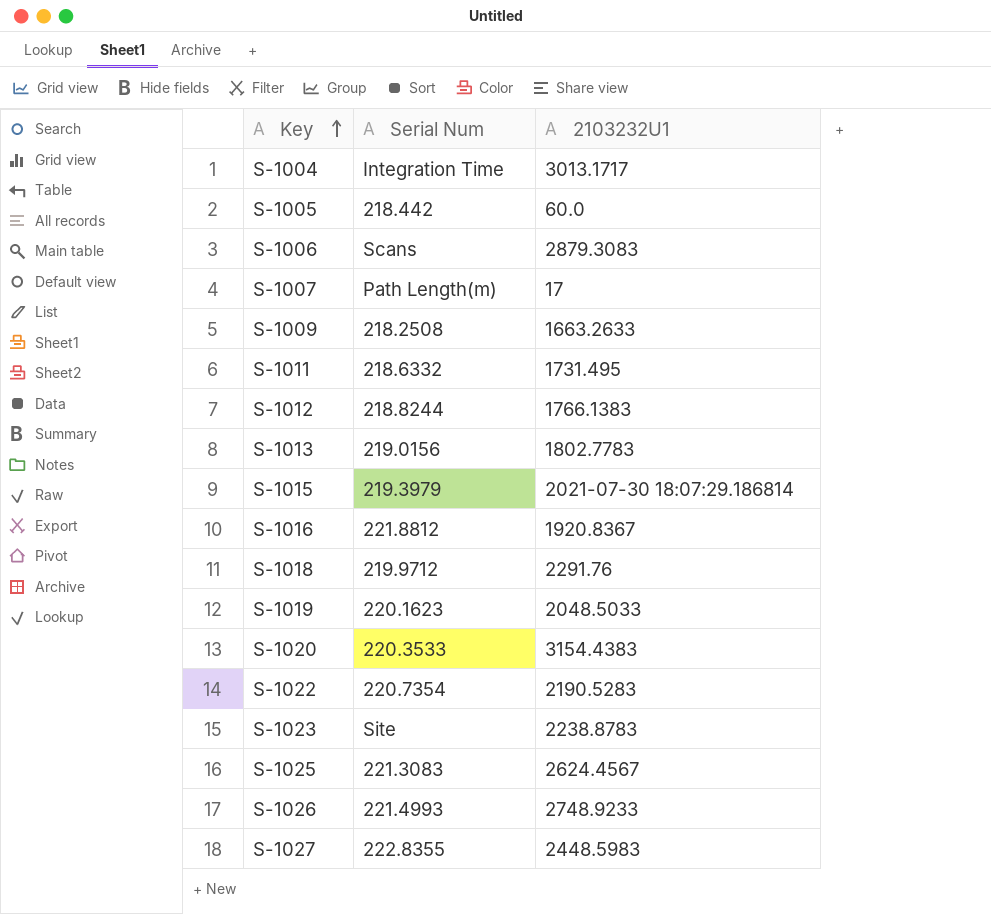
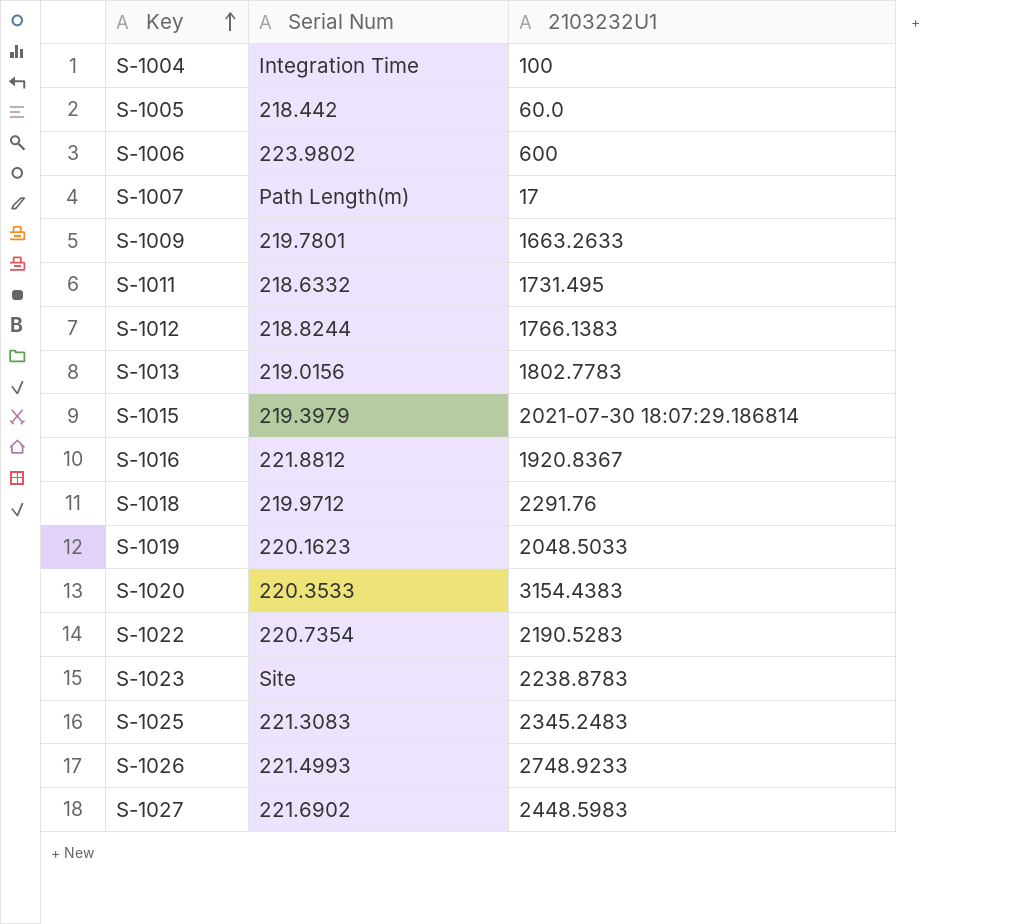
S-1004 | 2103232U1: 3013.1717 -> 100
S-1006 | Serial Num: Scans -> 223.9802
S-1006 | 2103232U1: 2879.3083 -> 600
S-1009 | Serial Num: 218.2508 -> 219.7801
S-1025 | 2103232U1: 2624.4567 -> 2345.2483
S-1027 | Serial Num: 222.8355 -> 221.6902

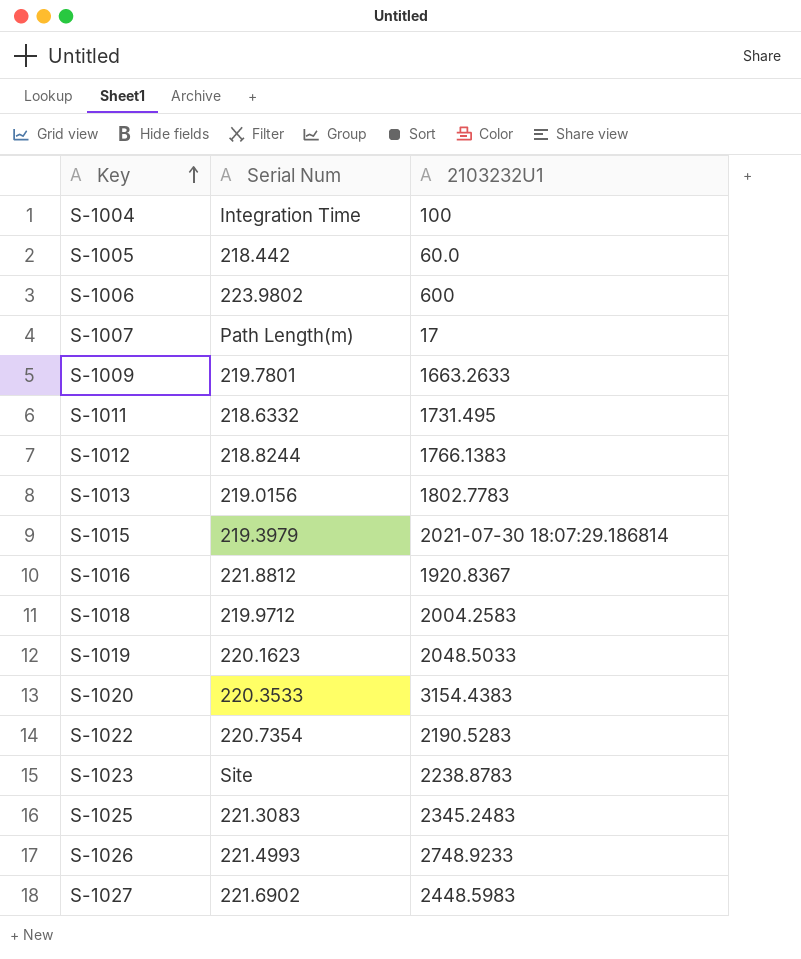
S-1018 | 2103232U1: 2291.76 -> 2004.2583

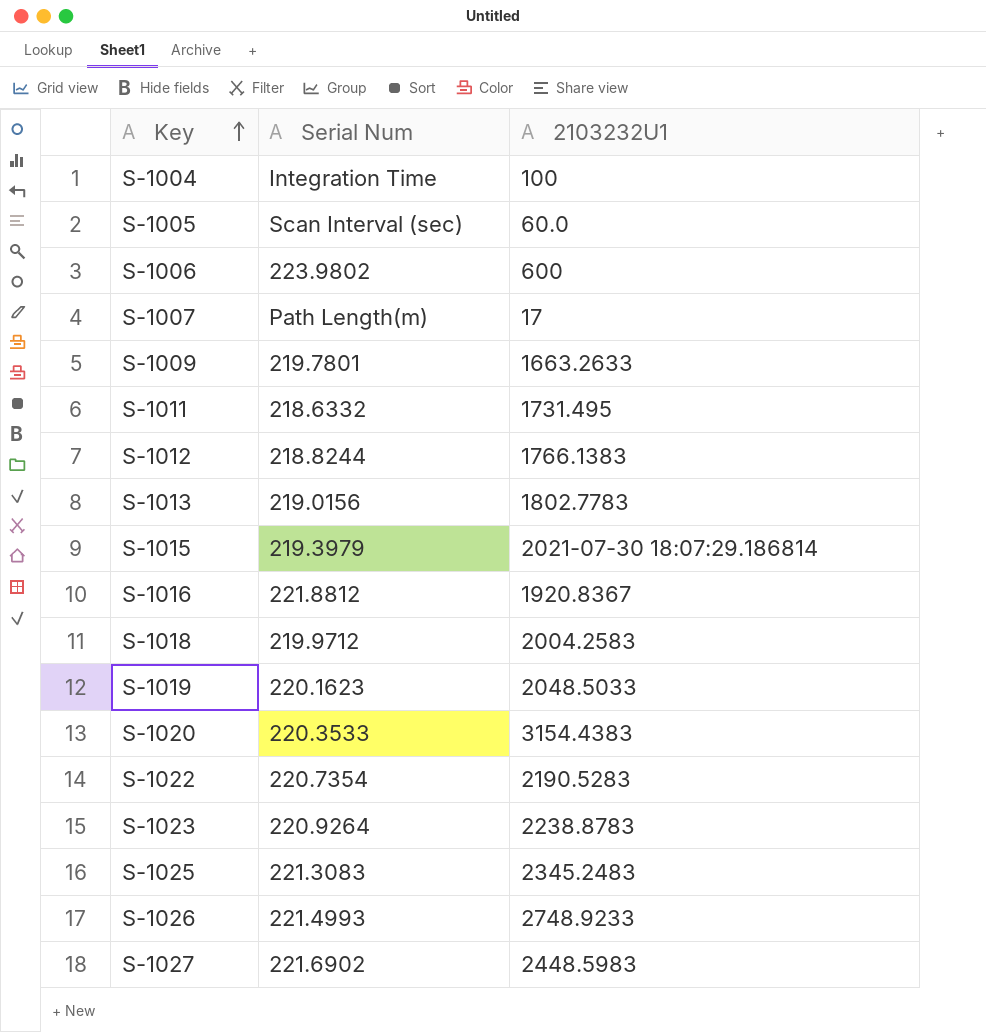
S-1005 | Serial Num: 218.442 -> Scan Interval (sec)
S-1023 | Serial Num: Site -> 220.9264

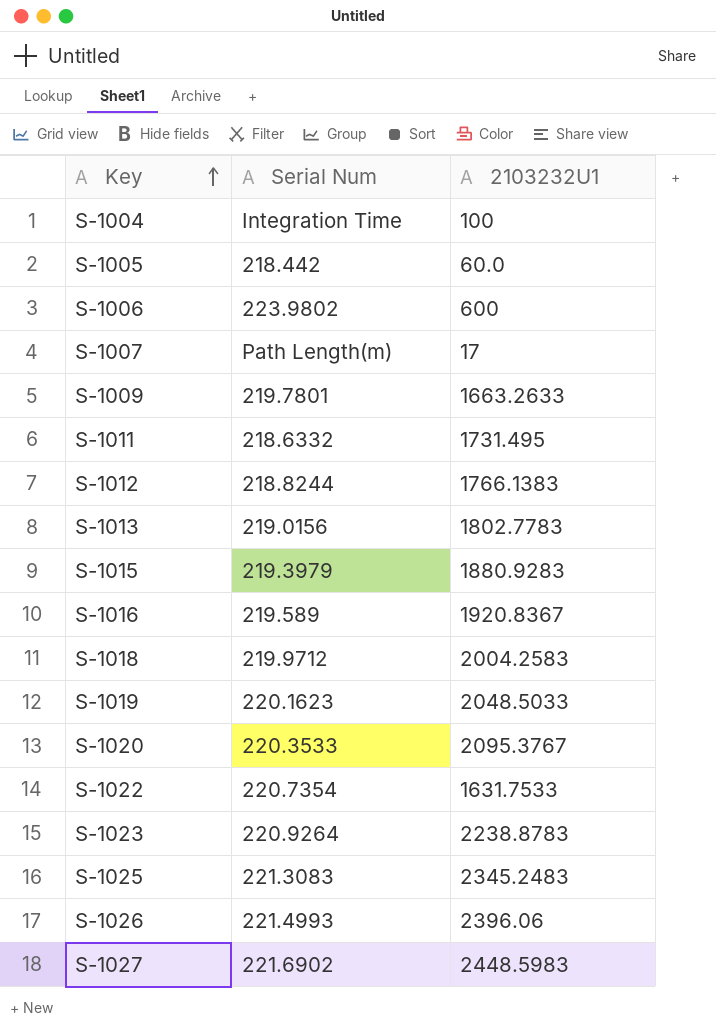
S-1005 | Serial Num: Scan Interval (sec) -> 218.442
S-1015 | 2103232U1: 2021-07-30 18:07:29.186814 -> 1880.9283
S-1016 | Serial Num: 221.8812 -> 219.589
S-1020 | 2103232U1: 3154.4383 -> 2095.3767
S-1022 | 2103232U1: 2190.5283 -> 1631.7533
S-1026 | 2103232U1: 2748.9233 -> 2396.06

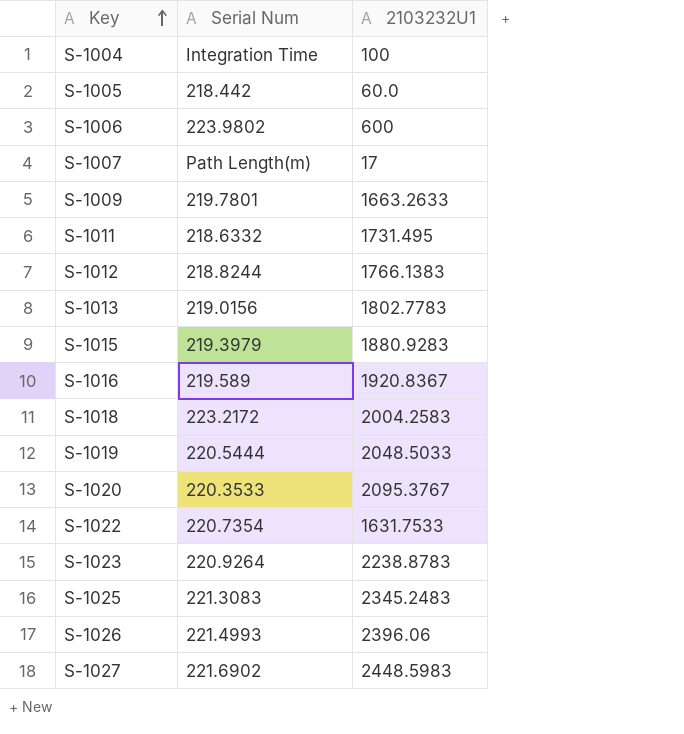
S-1018 | Serial Num: 219.9712 -> 223.2172
S-1019 | Serial Num: 220.1623 -> 220.5444

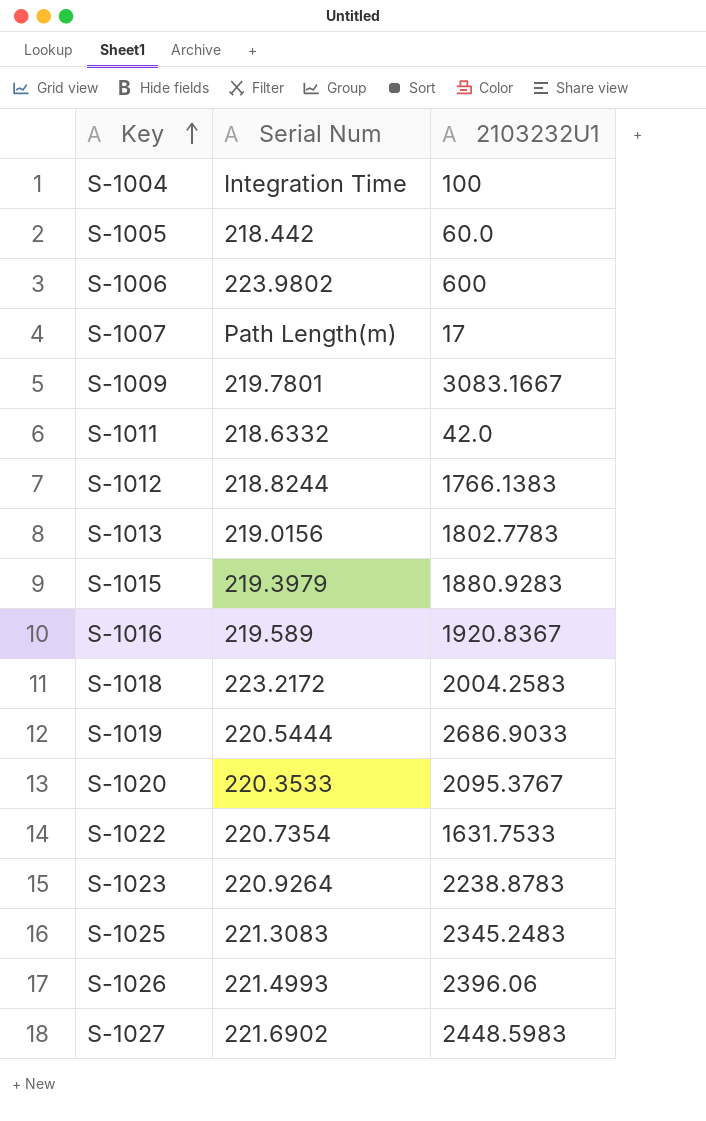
S-1009 | 2103232U1: 1663.2633 -> 3083.1667
S-1011 | 2103232U1: 1731.495 -> 42.0
S-1019 | 2103232U1: 2048.5033 -> 2686.9033

